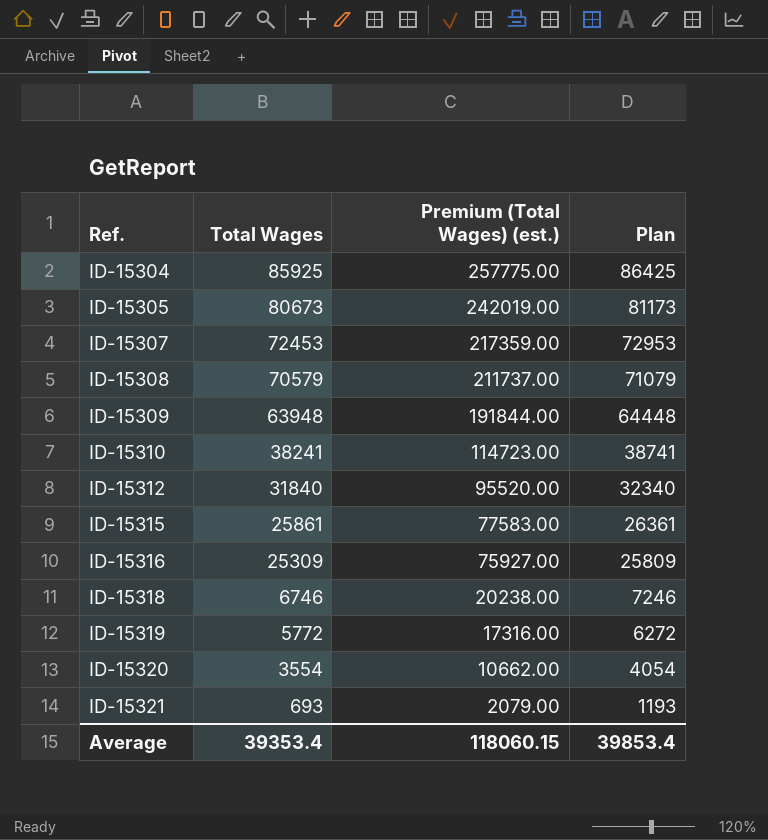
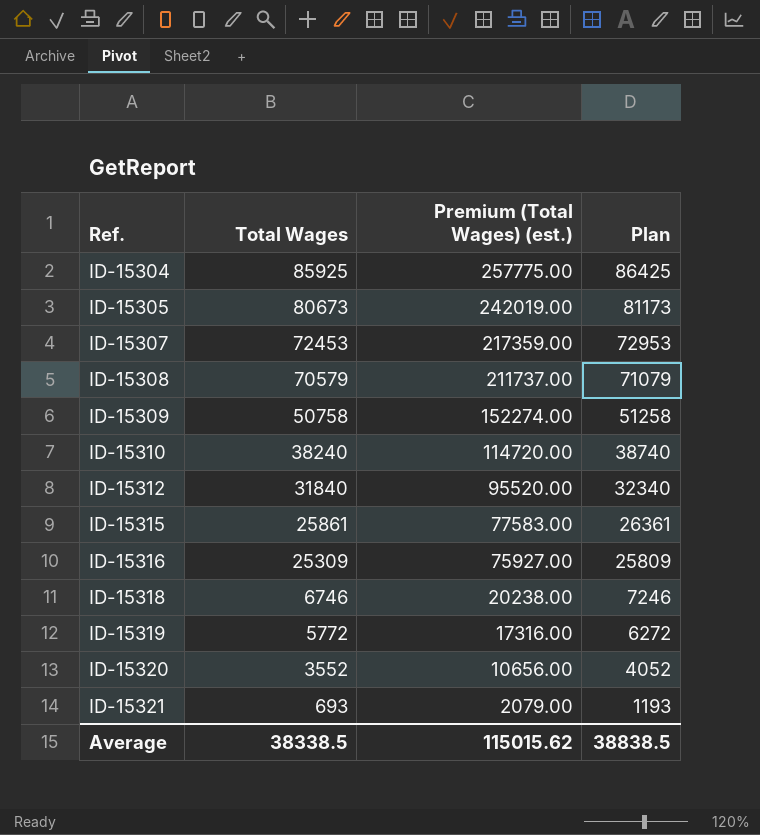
ID-15309 | Total Wages: 63948 -> 50758
ID-15309 | Premium (Total Wages) (est.): 191844.00 -> 152274.00
ID-15309 | Plan: 64448 -> 51258
ID-15310 | Total Wages: 38241 -> 38240
ID-15310 | Premium (Total Wages) (est.): 114723.00 -> 114720.00
ID-15310 | Plan: 38741 -> 38740
ID-15320 | Total Wages: 3554 -> 3552
ID-15320 | Premium (Total Wages) (est.): 10662.00 -> 10656.00
ID-15320 | Plan: 4054 -> 4052
Average | Total Wages: 39353.4 -> 38338.5
Average | Premium (Total Wages) (est.): 118060.15 -> 115015.62
Average | Plan: 39853.4 -> 38838.5

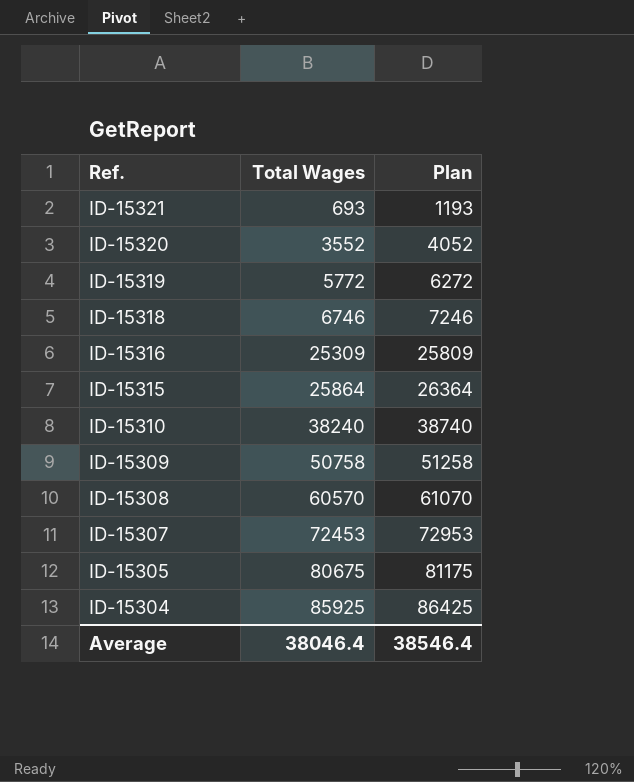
row order: Ref. ascending -> Ref. descending
column Premium (Total Wages) (est.) | formula: [Total Wages] * 3 -> none
row ID-15312: 31840 | 95520.00 | 32340 -> none
ID-15315 | Total Wages: 25861 -> 25864
ID-15315 | Plan: 26361 -> 26364
ID-15308 | Total Wages: 70579 -> 60570
ID-15308 | Plan: 71079 -> 61070
ID-15305 | Total Wages: 80673 -> 80675
ID-15305 | Plan: 81173 -> 81175
Average | Total Wages: 38338.5 -> 38046.4
Average | Plan: 38838.5 -> 38546.4

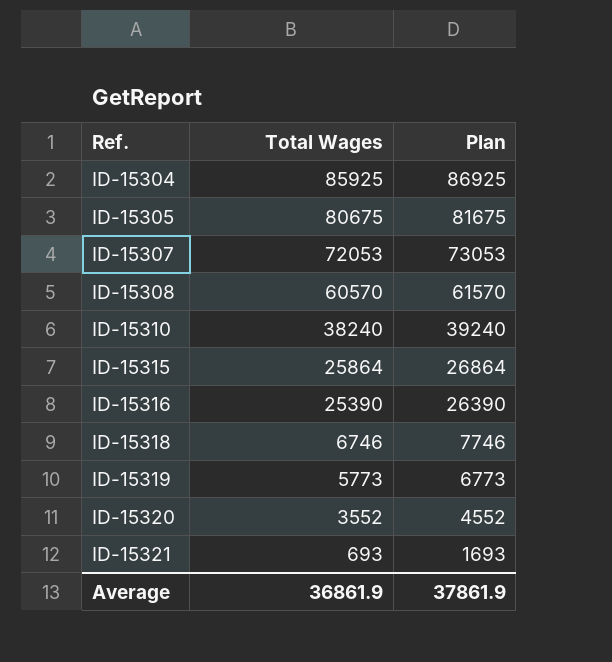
row order: Ref. descending -> Ref. ascending
column Plan | formula: [Total Wages] + 500 -> [Total Wages] + 1000
row ID-15309: 50758 | 51258 -> none
ID-15307 | Total Wages: 72453 -> 72053
ID-15316 | Total Wages: 25309 -> 25390
ID-15319 | Total Wages: 5772 -> 5773
Average | Total Wages: 38046.4 -> 36861.9
Average | Plan: 38546.4 -> 37861.9

